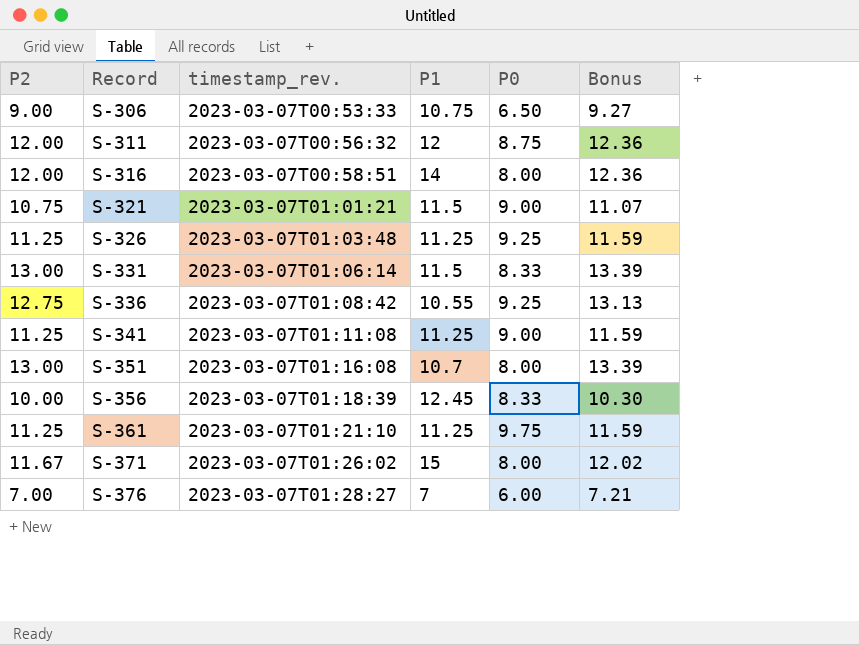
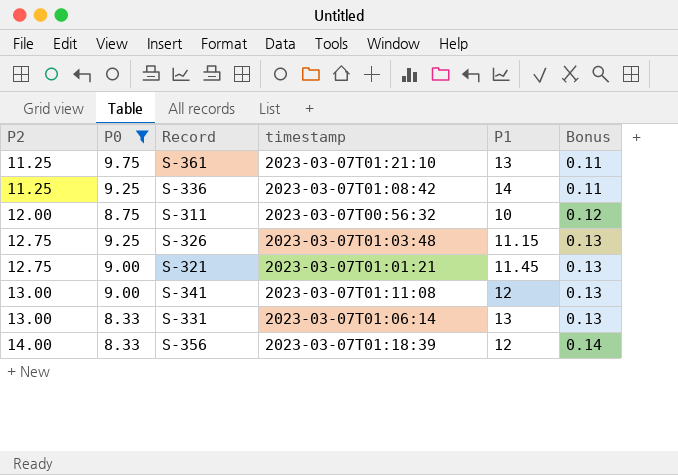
filter: none -> P0 >= 8.33
row order: Record ascending -> P2 ascending
column P0 | position: 5 -> 2
column name: timestamp_rev. -> timestamp
column Bonus | formula: [P2] * 1.03 -> [P2] * 0.01
S-361 | P1: 11.25 -> 13
S-336 | P2: 12.75 -> 11.25
S-336 | P1: 10.55 -> 14
S-311 | P1: 12 -> 10
S-326 | P2: 11.25 -> 12.75
S-326 | P1: 11.25 -> 11.15
S-321 | P2: 10.75 -> 12.75
S-321 | P1: 11.5 -> 11.45
S-341 | P2: 11.25 -> 13.00
S-341 | P1: 11.25 -> 12
S-331 | P1: 11.5 -> 13
S-356 | P2: 10.00 -> 14.00
S-356 | P1: 12.45 -> 12

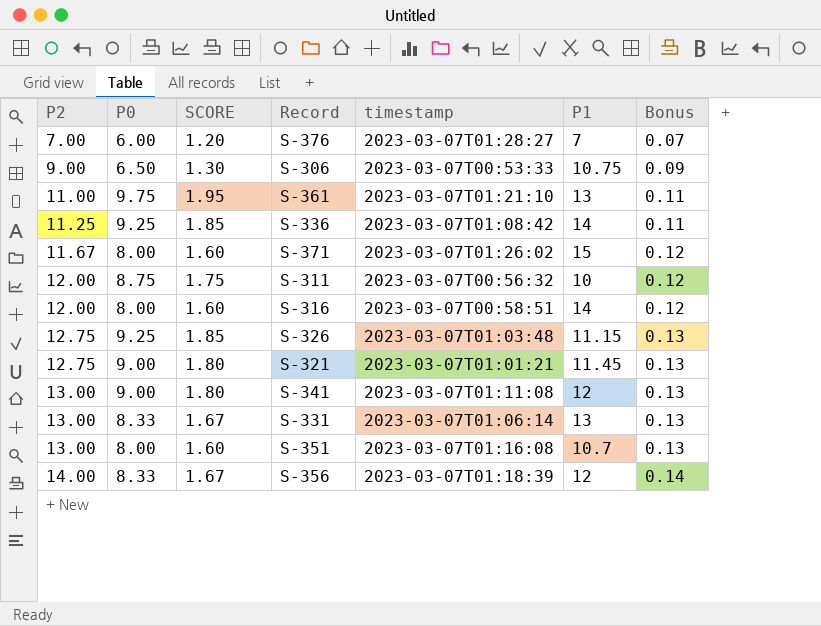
filter: P0 >= 8.33 -> none
column SCORE | formula: none -> [P0] * 0.2
S-361 | P2: 11.25 -> 11.00

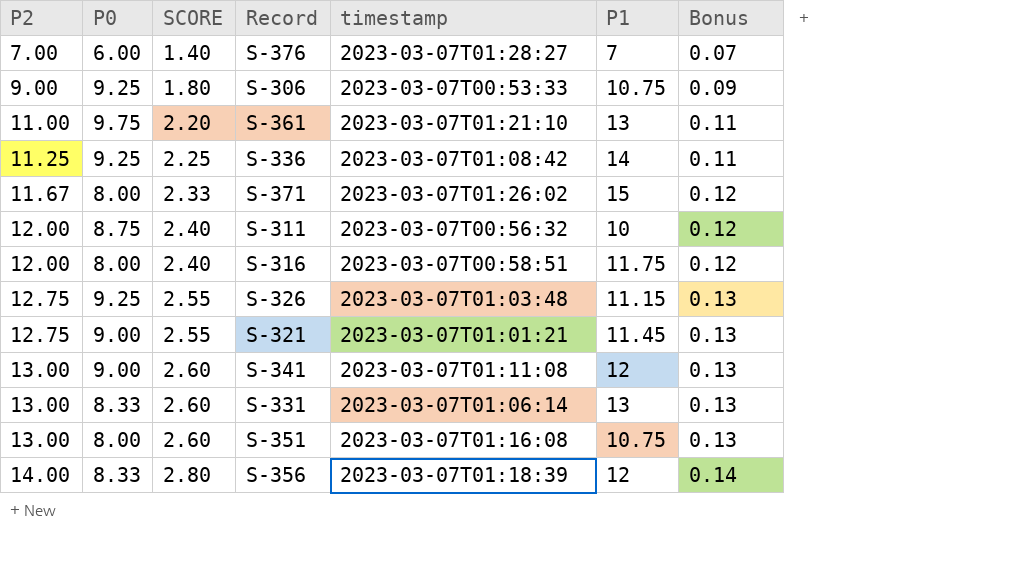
column SCORE | formula: [P0] * 0.2 -> [P2] * 0.2
S-306 | P0: 6.50 -> 9.25
S-316 | P1: 14 -> 11.75
S-351 | P1: 10.7 -> 10.75

